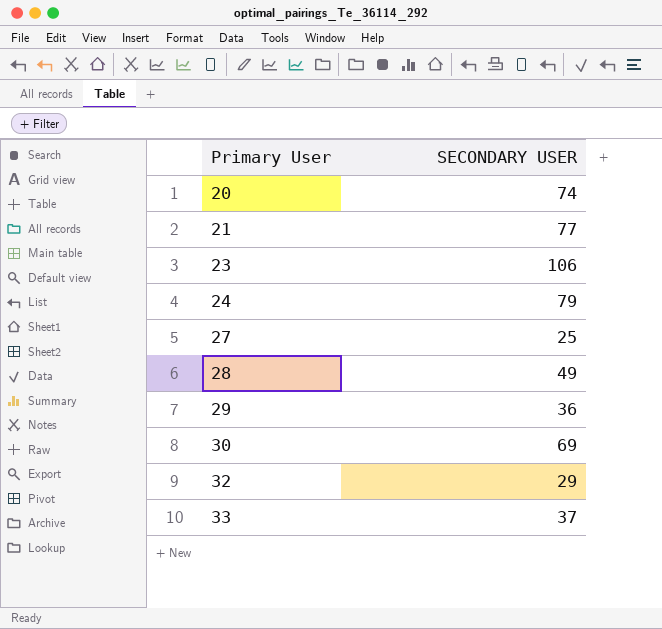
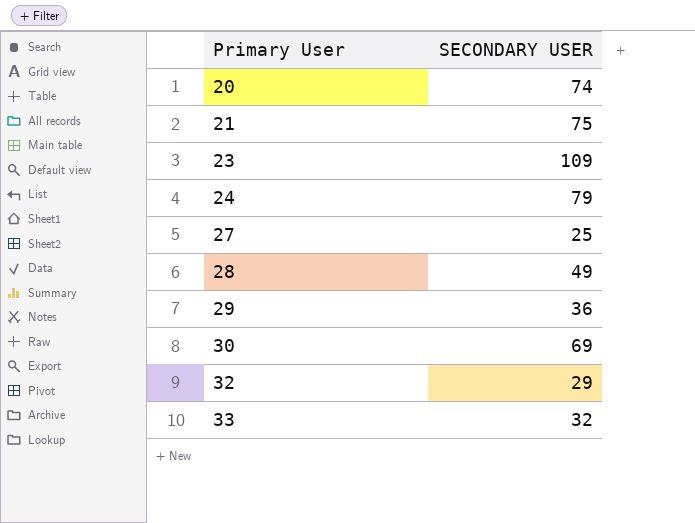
21 | SECONDARY USER: 77 -> 75
23 | SECONDARY USER: 106 -> 109
33 | SECONDARY USER: 37 -> 32

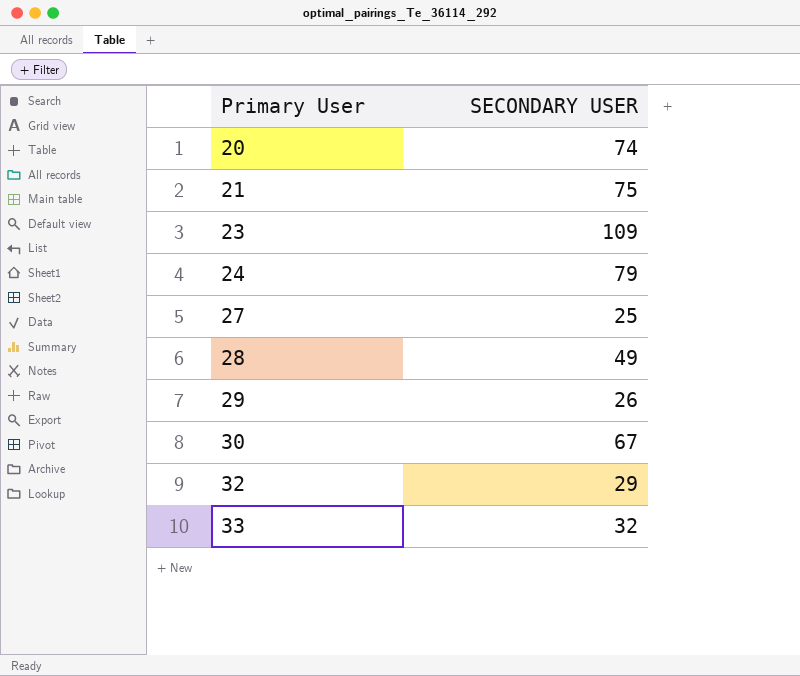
29 | SECONDARY USER: 36 -> 26
30 | SECONDARY USER: 69 -> 67

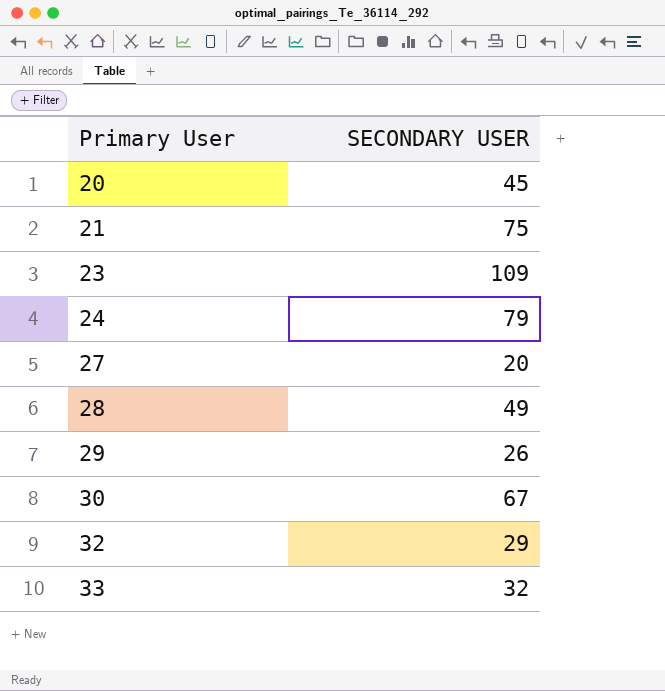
20 | SECONDARY USER: 74 -> 45
27 | SECONDARY USER: 25 -> 20

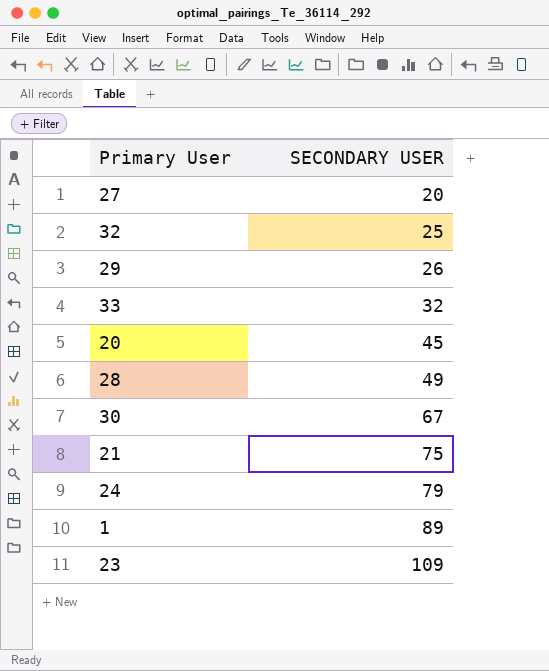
row order: Primary User ascending -> SECONDARY USER ascending
32 | SECONDARY USER: 29 -> 25
row 1: none -> 89

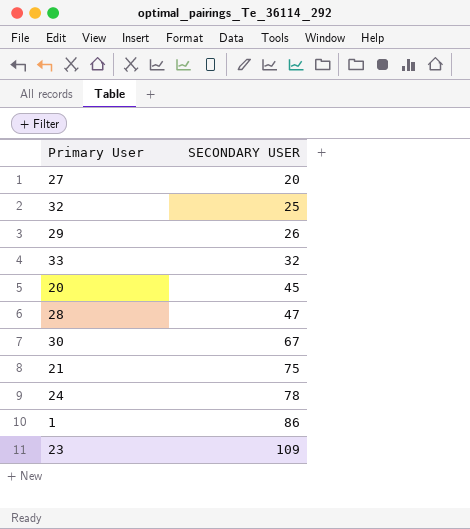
28 | SECONDARY USER: 49 -> 47
24 | SECONDARY USER: 79 -> 78
1 | SECONDARY USER: 89 -> 86

